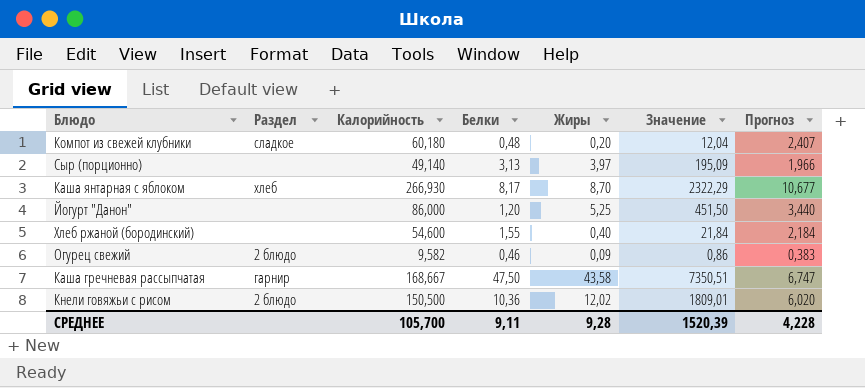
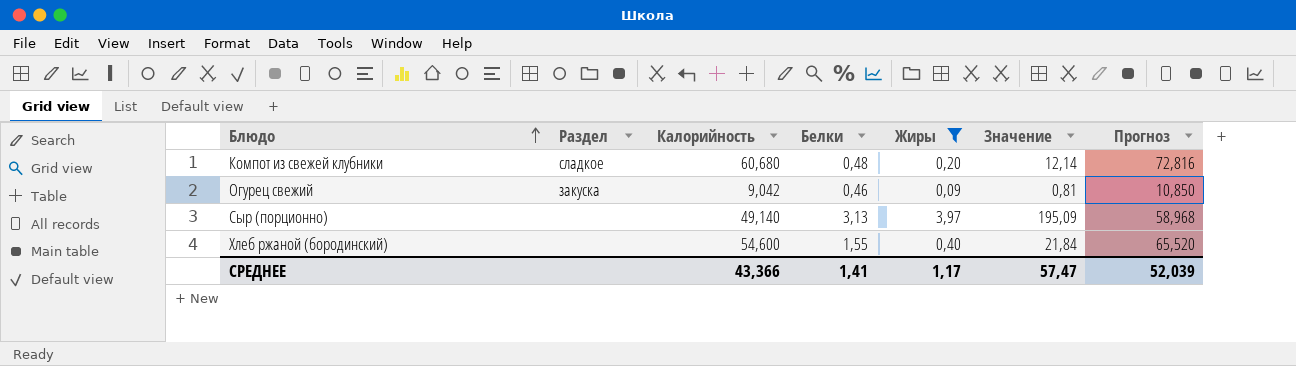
filter: none -> Жиры <= 3,97
row order: none -> Блюдо ascending
column Прогноз | formula: [Калорийность] * 0,04 -> [Калорийность] * 1,2
Компот из свежей клубники | Калорийность: 60,180 -> 60,680
Компот из свежей клубники | Значение: 12,04 -> 12,14
Огурец свежий | Раздел: 2 блюдо -> закуска
Огурец свежий | Калорийность: 9,582 -> 9,042
Огурец свежий | Значение: 0,86 -> 0,81
СРЕДНЕЕ | Калорийность: 105,700 -> 43,366
СРЕДНЕЕ | Белки: 9,11 -> 1,41
СРЕДНЕЕ | Жиры: 9,28 -> 1,17
СРЕДНЕЕ | Значение: 1520,39 -> 57,47
СРЕДНЕЕ | Прогноз: 4,228 -> 52,039

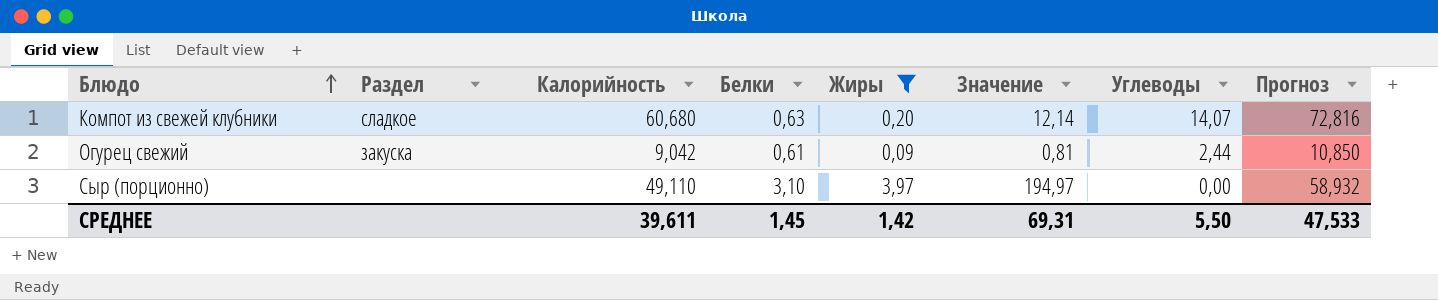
column Углеводы | position: none -> 7
row Хлеб ржаной (бородинский): none | 54,600 | 1,55 | 0,40 | 21,84 | 65,520 -> none
Компот из свежей клубники | Белки: 0,48 -> 0,63
Огурец свежий | Белки: 0,46 -> 0,61
Сыр (порционно) | Калорийность: 49,140 -> 49,110
Сыр (порционно) | Белки: 3,13 -> 3,10
Сыр (порционно) | Значение: 195,09 -> 194,97
Сыр (порционно) | Прогноз: 58,968 -> 58,932
СРЕДНЕЕ | Калорийность: 43,366 -> 39,611
СРЕДНЕЕ | Белки: 1,41 -> 1,45
СРЕДНЕЕ | Жиры: 1,17 -> 1,42
СРЕДНЕЕ | Значение: 57,47 -> 69,31
СРЕДНЕЕ | Прогноз: 52,039 -> 47,533

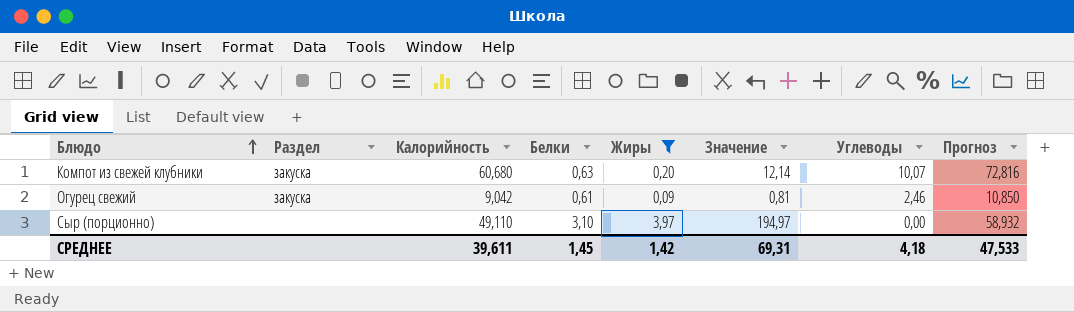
Компот из свежей клубники | Раздел: сладкое -> закуска
Компот из свежей клубники | Углеводы: 14,07 -> 10,07
Огурец свежий | Углеводы: 2,44 -> 2,46
СРЕДНЕЕ | Углеводы: 5,50 -> 4,18

